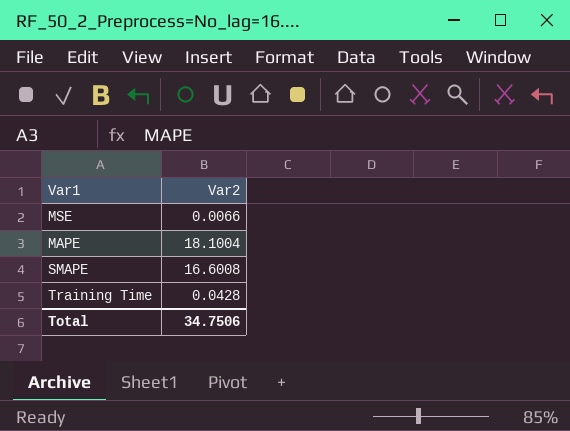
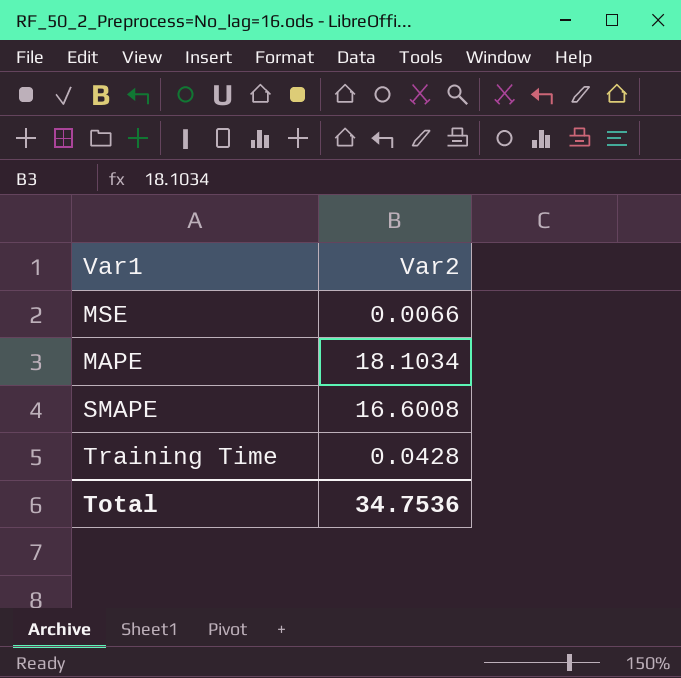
MAPE | Var2: 18.1004 -> 18.1034
Total | Var2: 34.7506 -> 34.7536

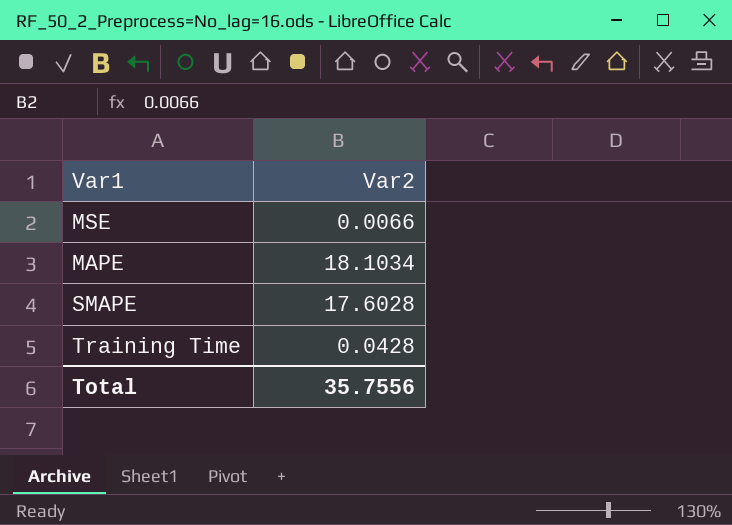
SMAPE | Var2: 16.6008 -> 17.6028
Total | Var2: 34.7536 -> 35.7556

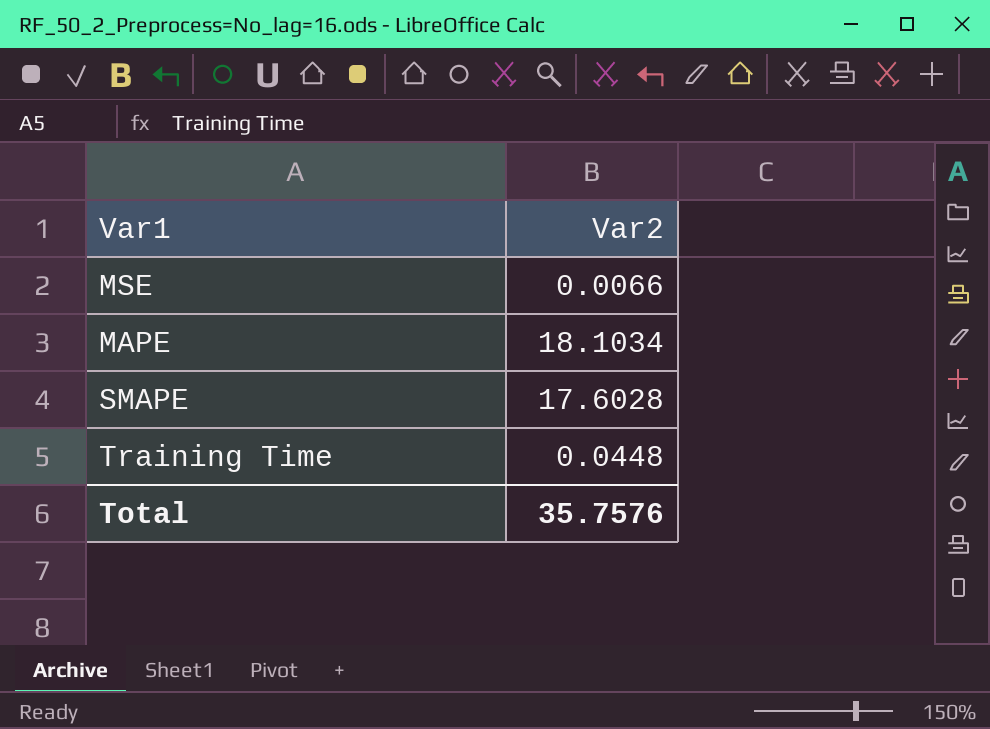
Training Time | Var2: 0.0428 -> 0.0448
Total | Var2: 35.7556 -> 35.7576

